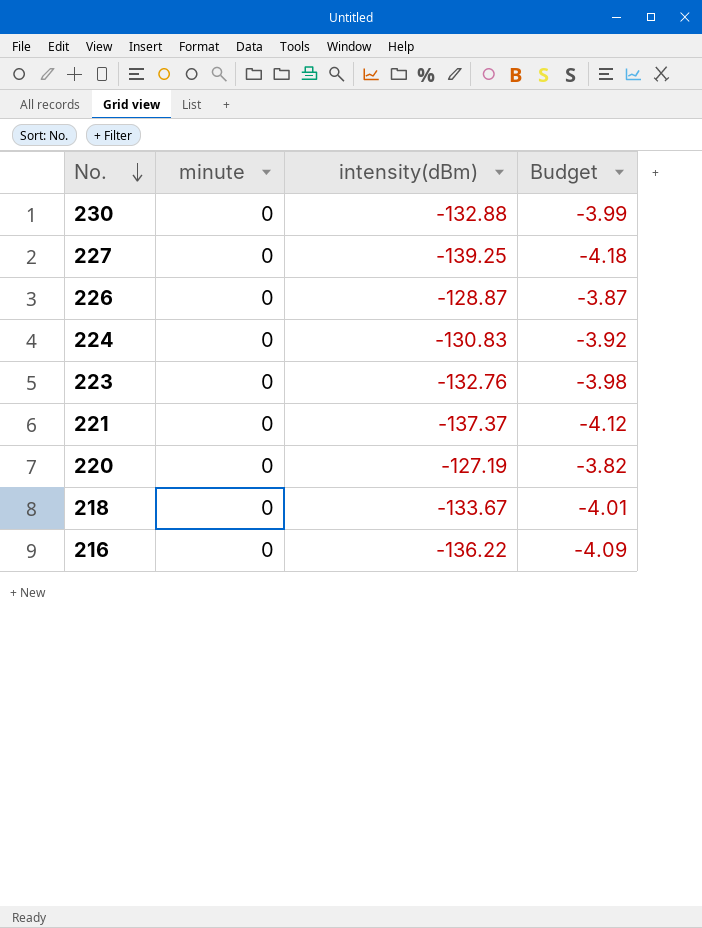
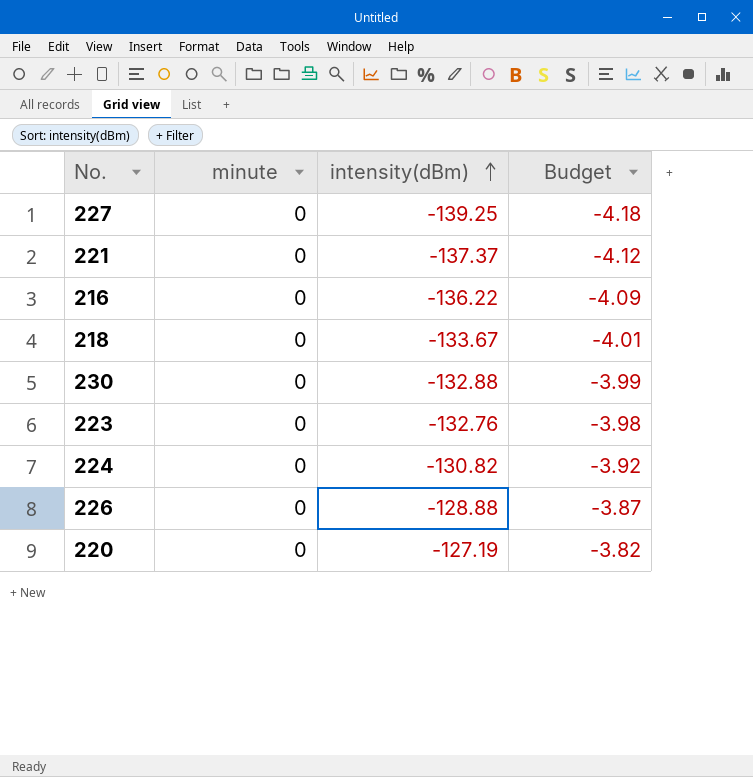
row order: No. descending -> intensity(dBm) ascending
224 | intensity(dBm): -130.83 -> -130.82
226 | intensity(dBm): -128.87 -> -128.88

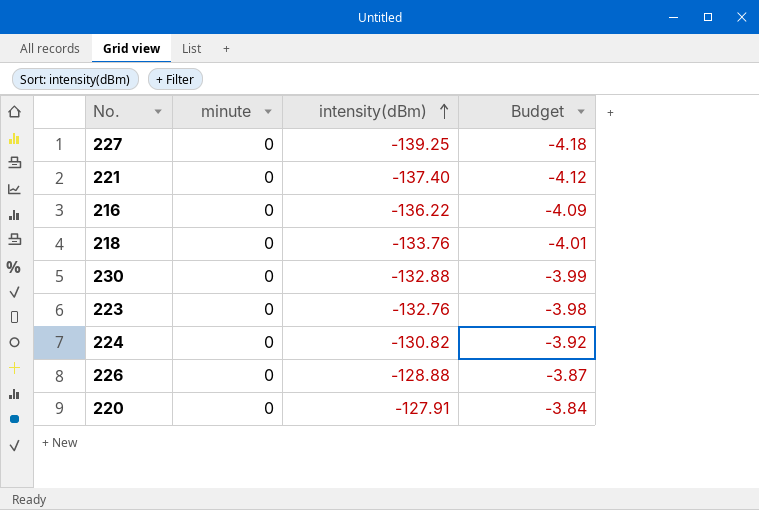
221 | intensity(dBm): -137.37 -> -137.40
218 | intensity(dBm): -133.67 -> -133.76
220 | intensity(dBm): -127.19 -> -127.91
220 | Budget: -3.82 -> -3.84

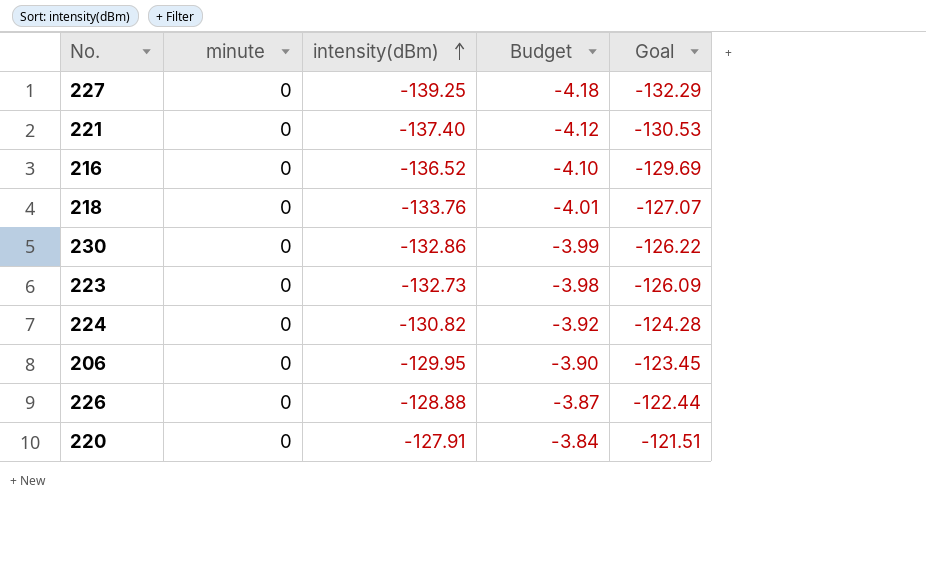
column Goal | formula: none -> [intensity(dBm)] * 0.95
216 | intensity(dBm): -136.22 -> -136.52
216 | Budget: -4.09 -> -4.10
230 | intensity(dBm): -132.88 -> -132.86
223 | intensity(dBm): -132.76 -> -132.73
row 206: none -> 0 | -129.95 | -3.90 | -123.45

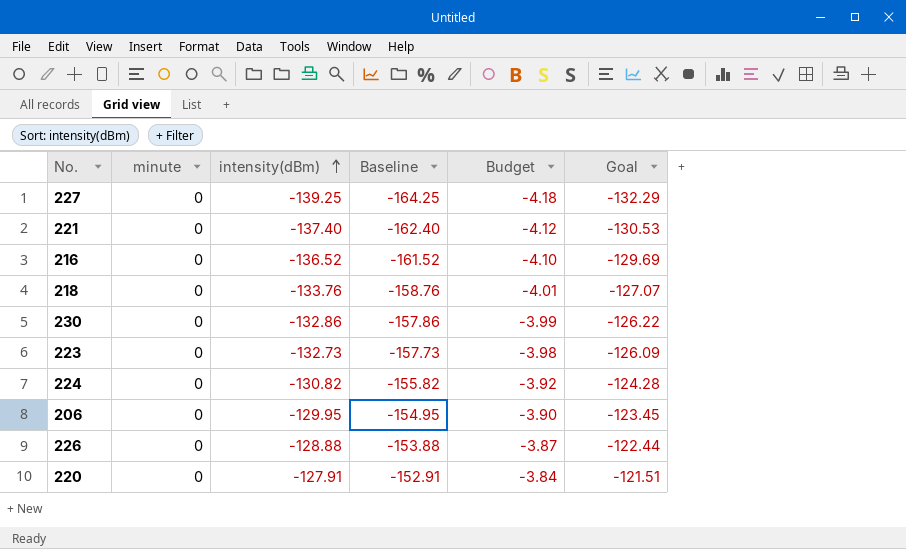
column Baseline | formula: none -> [intensity(dBm)] - 25

